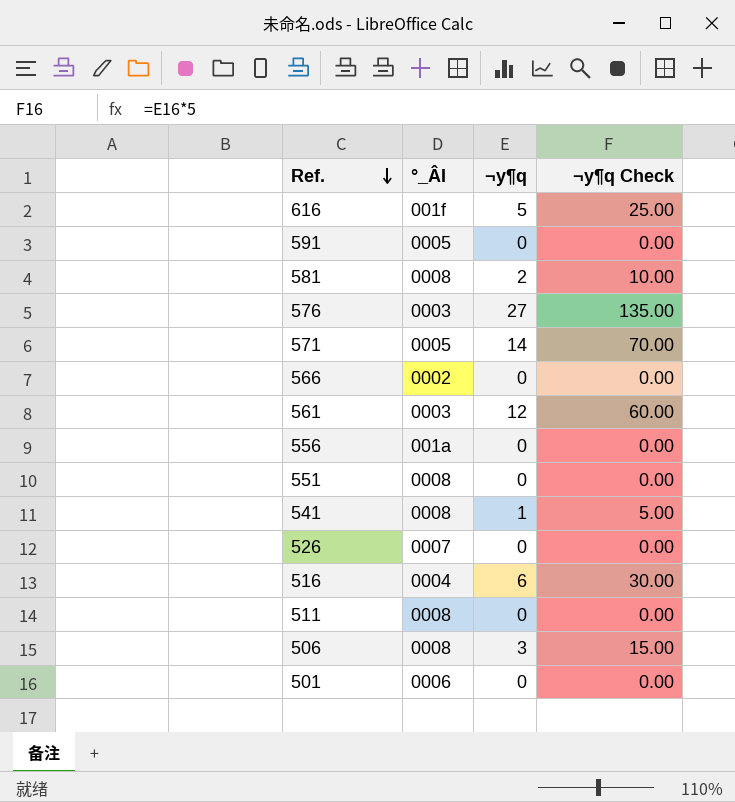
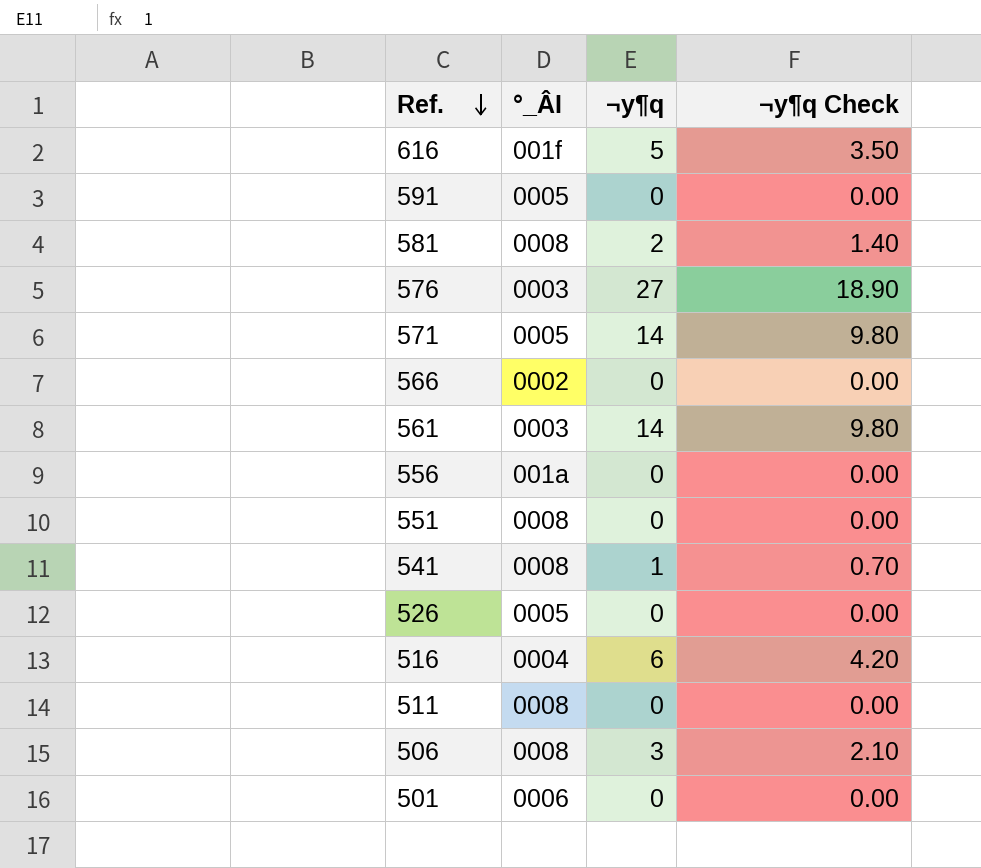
column ¬y¶q Check | formula: [¬y¶q] * 5 -> [¬y¶q] * 0.7
561 | ¬y¶q: 12 -> 14
526 | °_ÂI: 0007 -> 0005

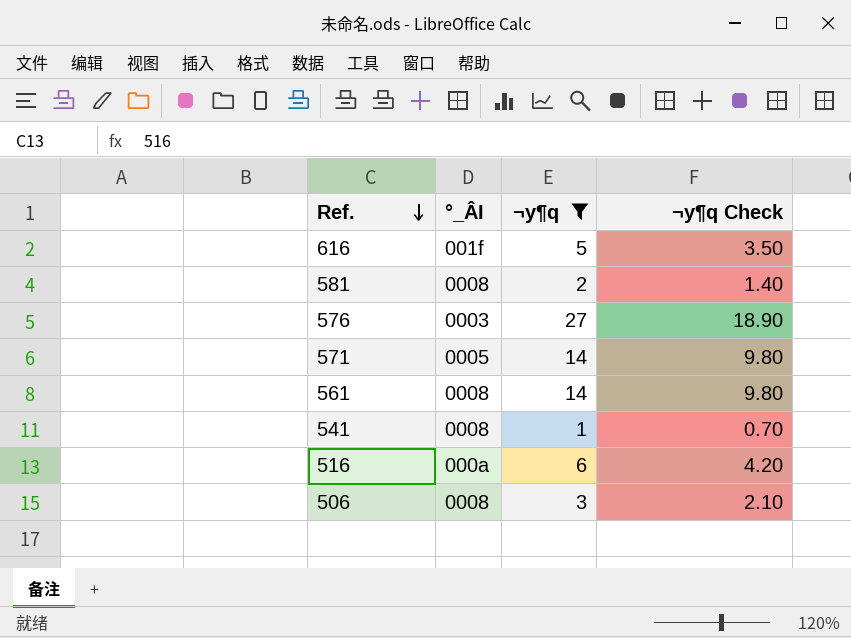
filter: none -> ¬y¶q != 0
561 | °_ÂI: 0003 -> 0008
516 | °_ÂI: 0004 -> 000a

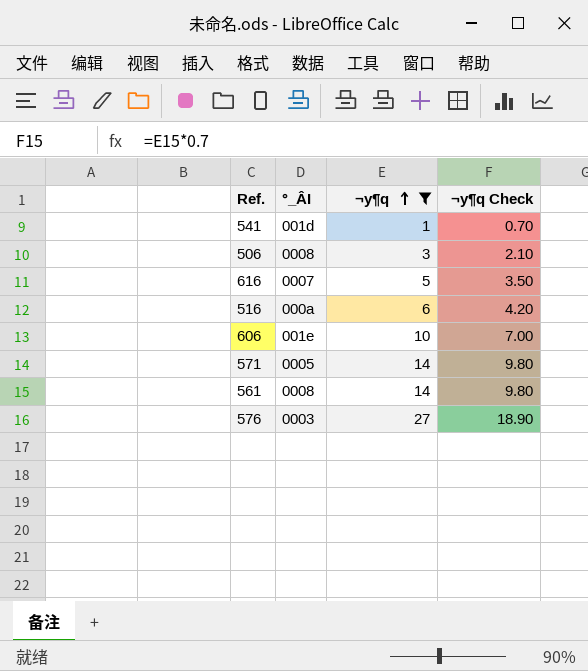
row order: Ref. descending -> ¬y¶q ascending
row 581: 0008 | 2 | 1.40 -> none
541 | °_ÂI: 0008 -> 001d
616 | °_ÂI: 001f -> 0007
row 606: none -> 001e | 10 | 7.00

